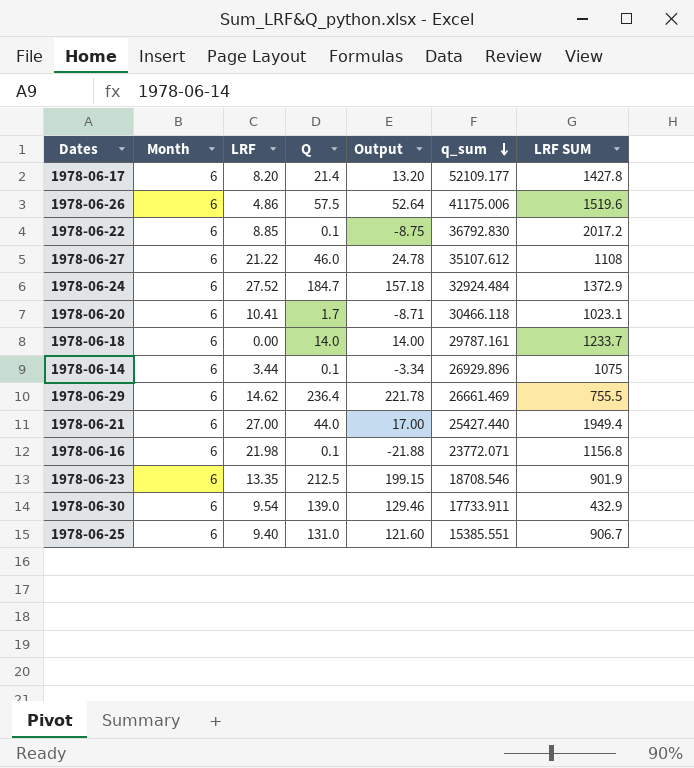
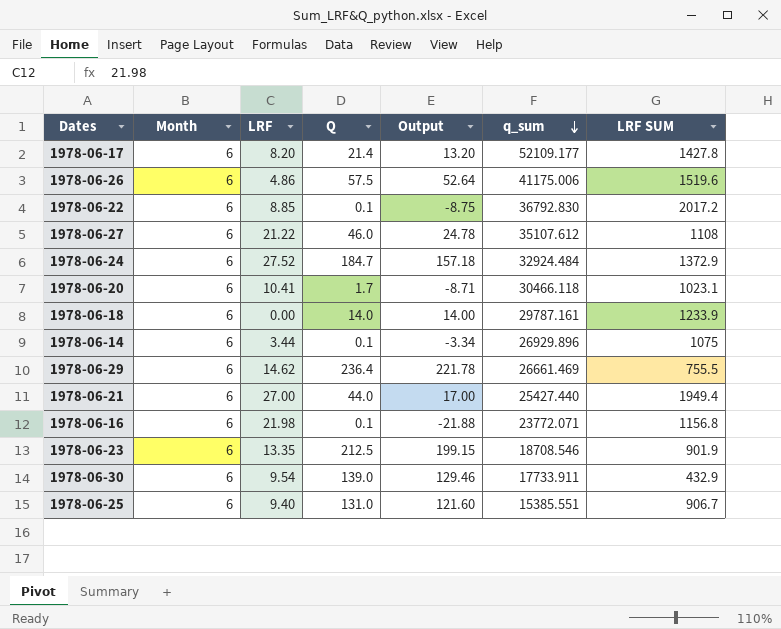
1978-06-18 | LRF SUM: 1233.7 -> 1233.9

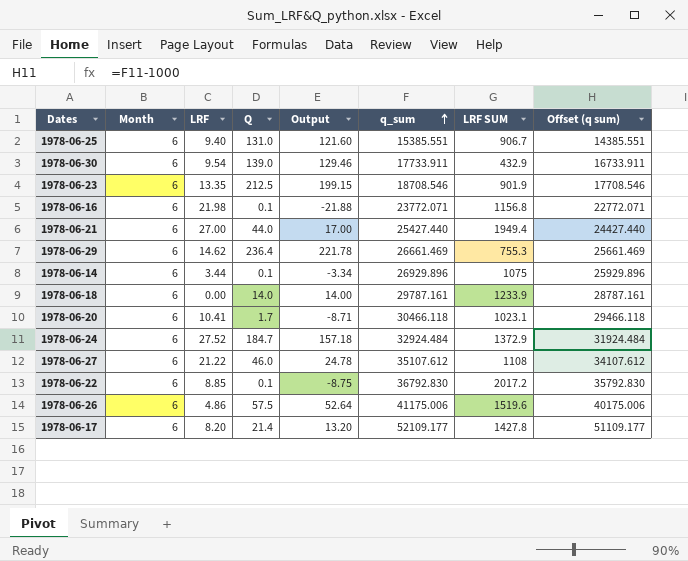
row order: q_sum descending -> q_sum ascending
column Offset (q sum) | formula: none -> [q_sum] - 1000
1978-06-29 | LRF SUM: 755.5 -> 755.3

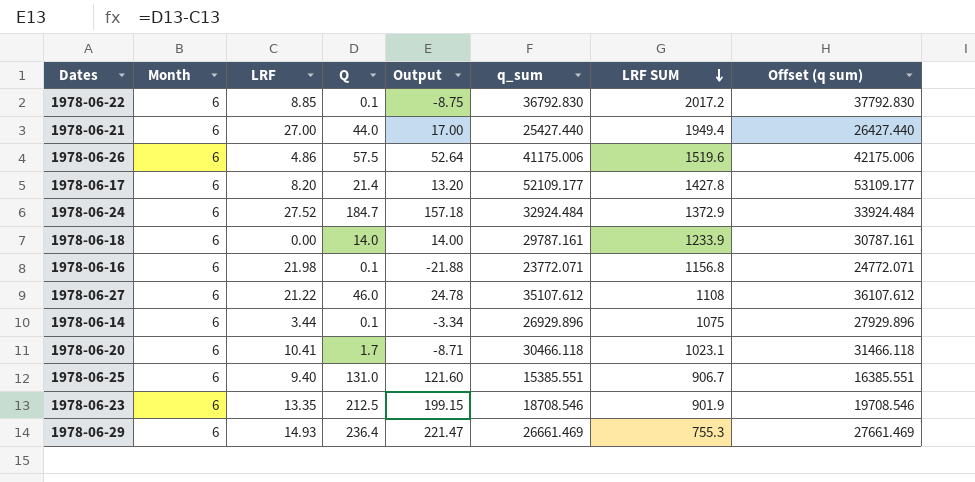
row order: q_sum ascending -> LRF SUM descending
column Offset (q sum) | formula: [q_sum] - 1000 -> [q_sum] + 1000
row 1978-06-30: 6 | 9.54 | 139.0 | 129.46 | 17733.911 | 432.9 | 16733.911 -> none
1978-06-29 | LRF: 14.62 -> 14.93
1978-06-29 | Output: 221.78 -> 221.47

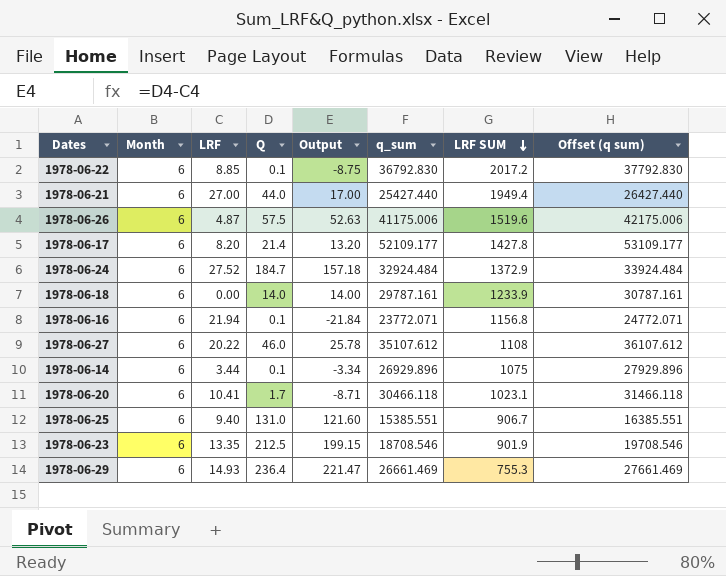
1978-06-26 | LRF: 4.86 -> 4.87
1978-06-26 | Output: 52.64 -> 52.63
1978-06-16 | LRF: 21.98 -> 21.94
1978-06-16 | Output: -21.88 -> -21.84
1978-06-27 | LRF: 21.22 -> 20.22
1978-06-27 | Output: 24.78 -> 25.78

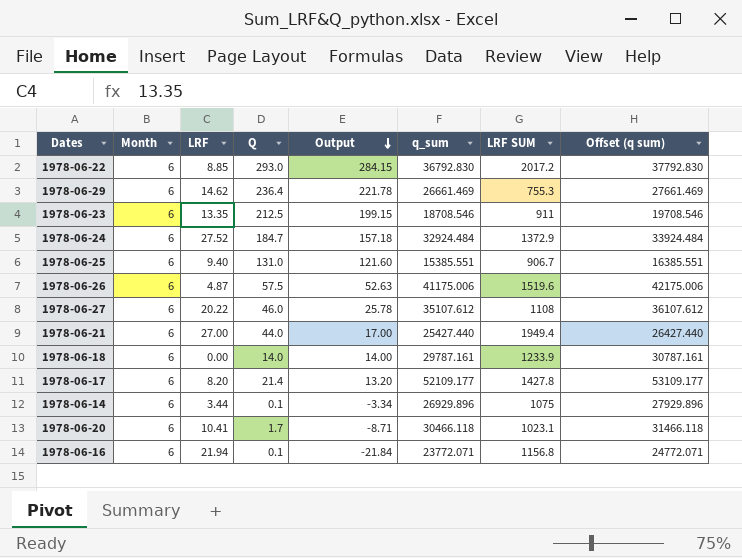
row order: LRF SUM descending -> Output descending
1978-06-22 | Q: 0.1 -> 293.0
1978-06-22 | Output: -8.75 -> 284.15
1978-06-29 | LRF: 14.93 -> 14.62
1978-06-29 | Output: 221.47 -> 221.78
1978-06-23 | LRF SUM: 901.9 -> 911

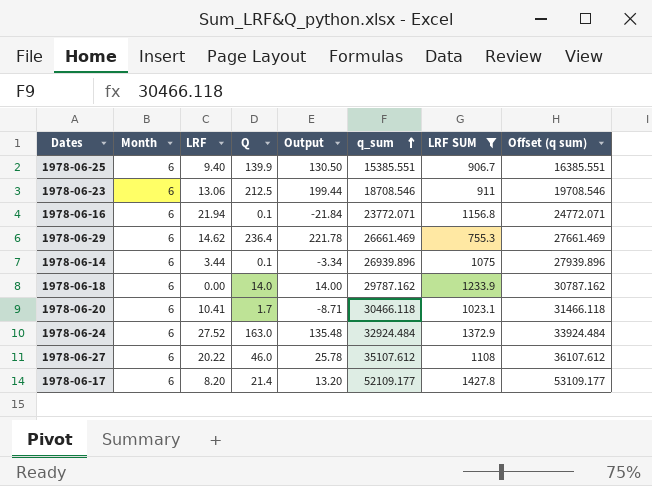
filter: none -> LRF SUM <= 1427.8
row order: Output descending -> q_sum ascending
1978-06-25 | Q: 131.0 -> 139.9
1978-06-25 | Output: 121.60 -> 130.50
1978-06-23 | LRF: 13.35 -> 13.06
1978-06-23 | Output: 199.15 -> 199.44
1978-06-14 | q_sum: 26929.896 -> 26939.896
1978-06-14 | Offset (q sum): 27929.896 -> 27939.896
1978-06-18 | q_sum: 29787.161 -> 29787.162
1978-06-18 | Offset (q sum): 30787.161 -> 30787.162
1978-06-24 | Q: 184.7 -> 163.0
1978-06-24 | Output: 157.18 -> 135.48

